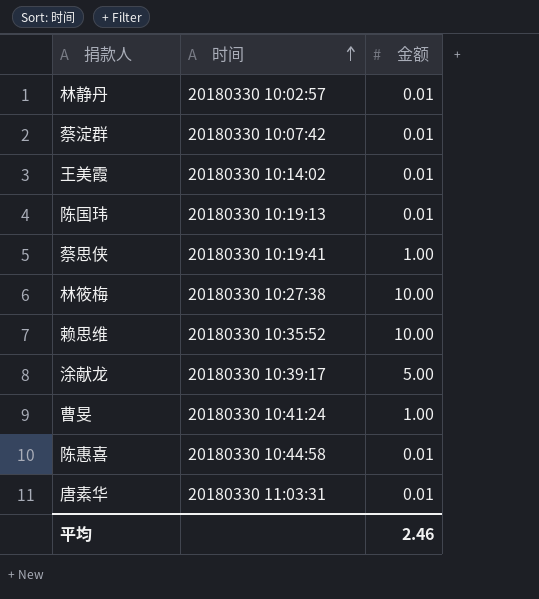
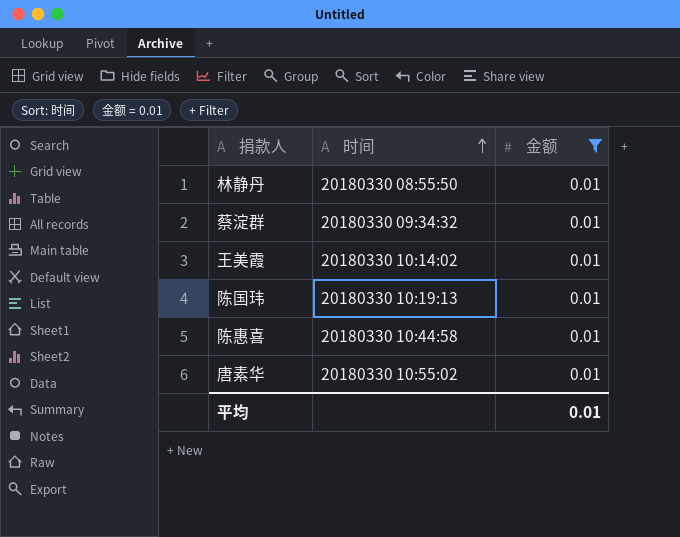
filter: none -> 金额 = 0.01
林静丹 | 时间: 20180330 10:02:57 -> 20180330 08:55:50
蔡淀群 | 时间: 20180330 10:07:42 -> 20180330 09:34:32
唐素华 | 时间: 20180330 11:03:31 -> 20180330 10:55:02
平均 | 金额: 2.46 -> 0.01

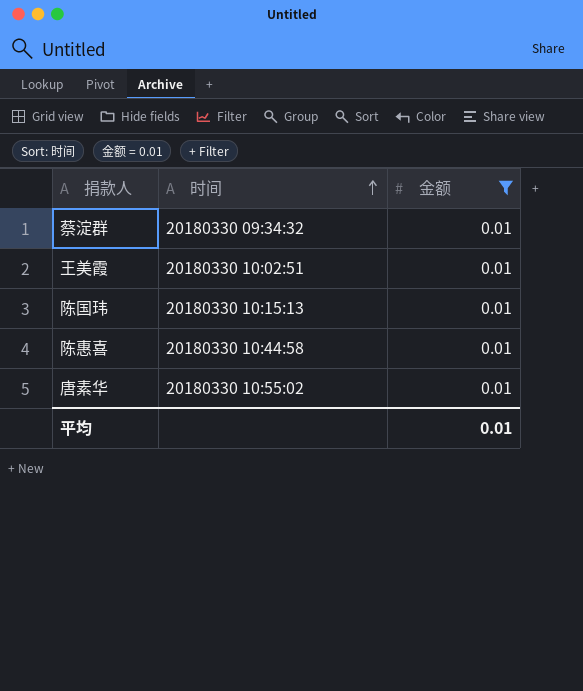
row 林静丹: 20180330 08:55:50 | 0.01 -> none
王美霞 | 时间: 20180330 10:14:02 -> 20180330 10:02:51
陈国玮 | 时间: 20180330 10:19:13 -> 20180330 10:15:13

